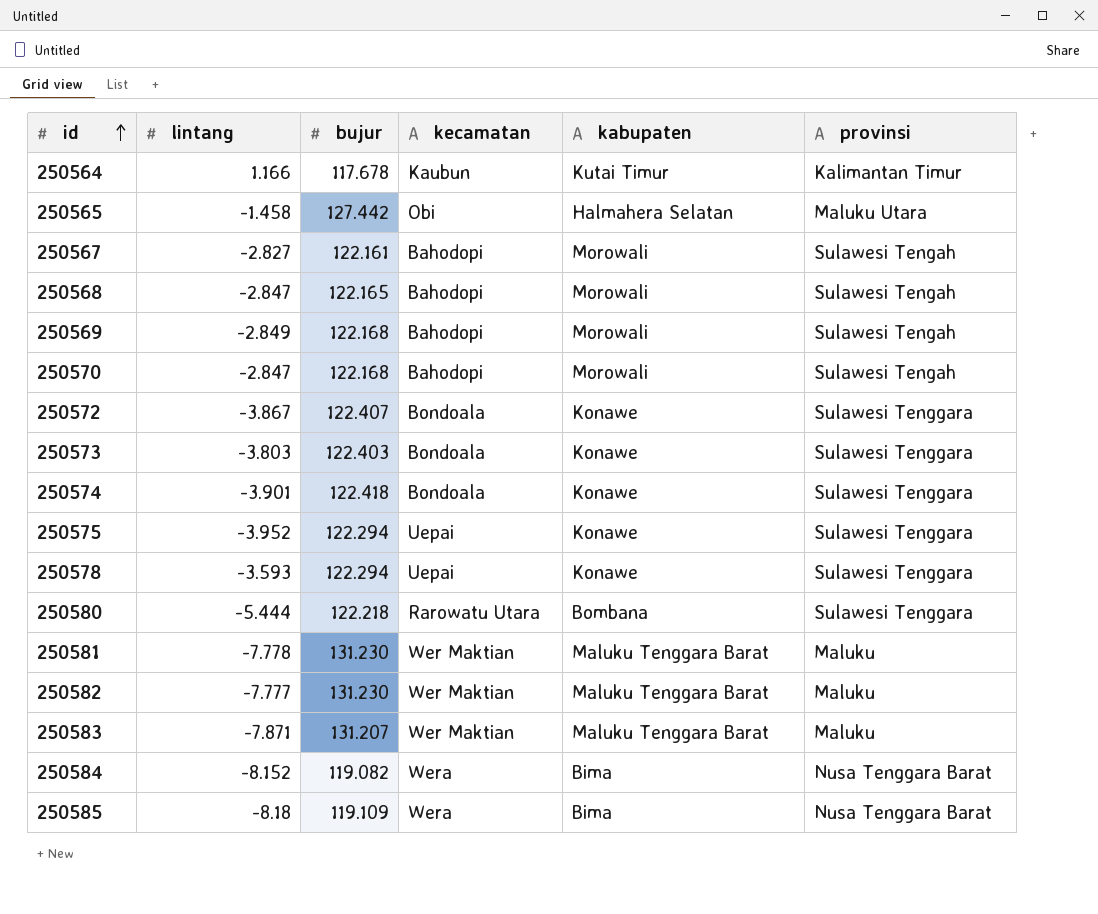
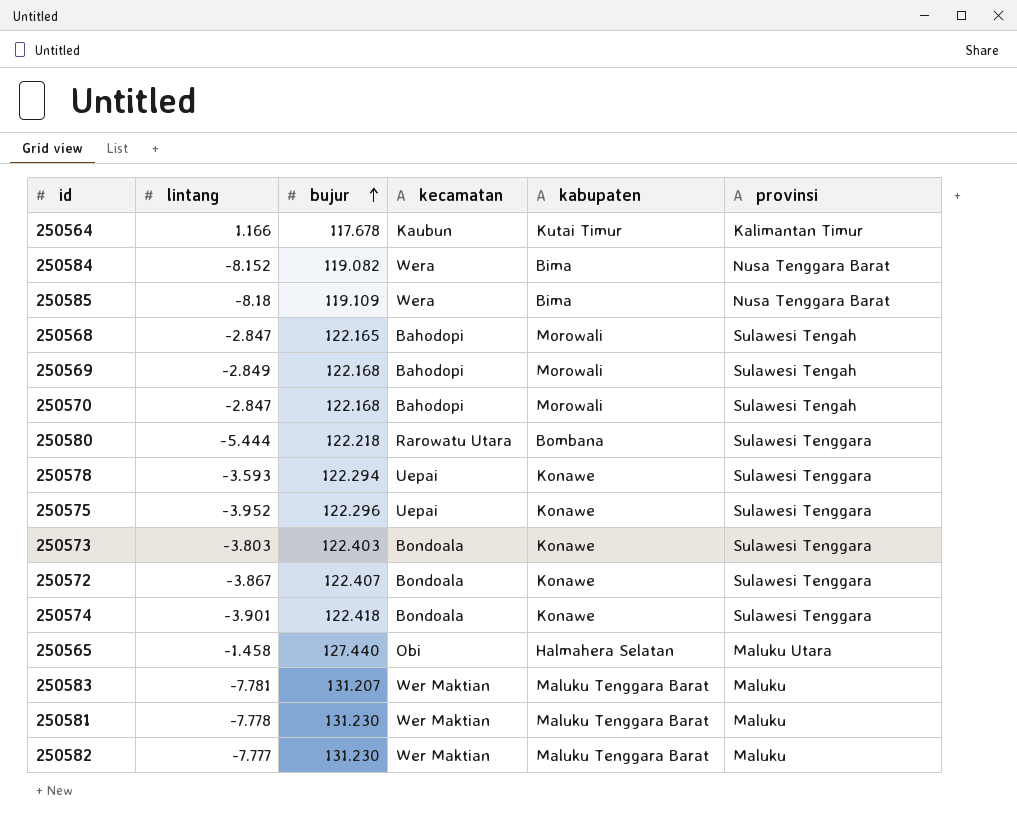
row order: id ascending -> bujur ascending
row 250567: -2.827 | 122.161 | Bahodopi | Morowali | Sulawesi Tengah -> none
250575 | bujur: 122.294 -> 122.296
250565 | bujur: 127.442 -> 127.440
250583 | lintang: -7.871 -> -7.781

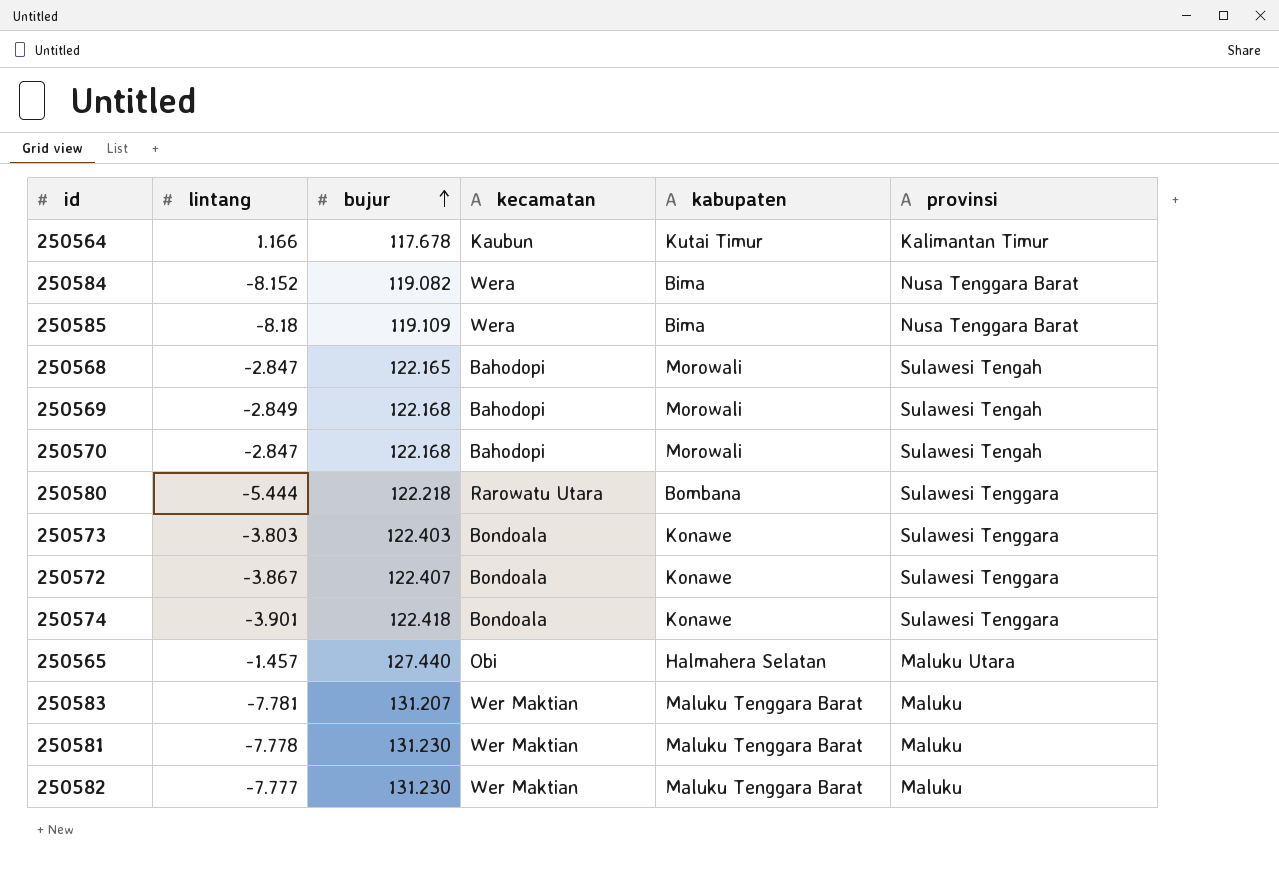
row 250578: -3.593 | 122.294 | Uepai | Konawe | Sulawesi Tenggara -> none
row 250575: -3.952 | 122.296 | Uepai | Konawe | Sulawesi Tenggara -> none
250565 | lintang: -1.458 -> -1.457

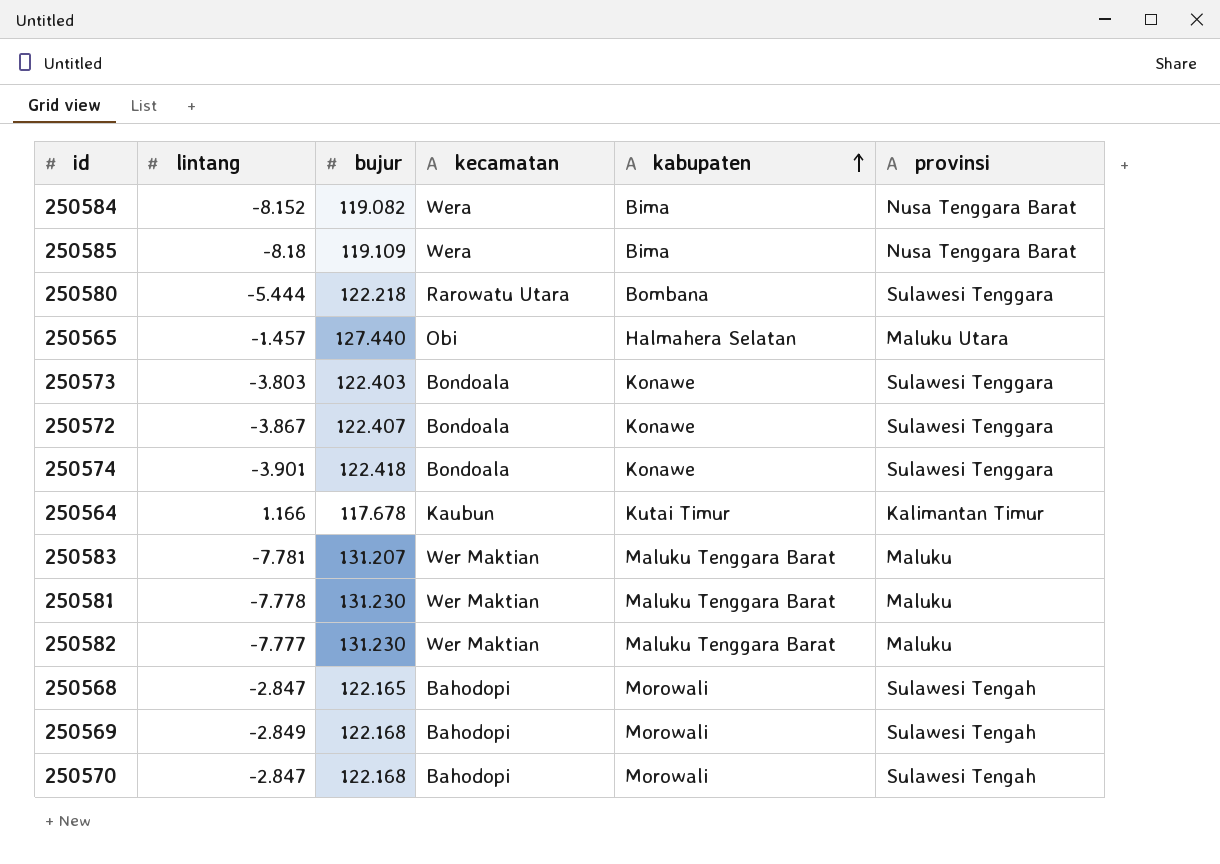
row order: bujur ascending -> kabupaten ascending

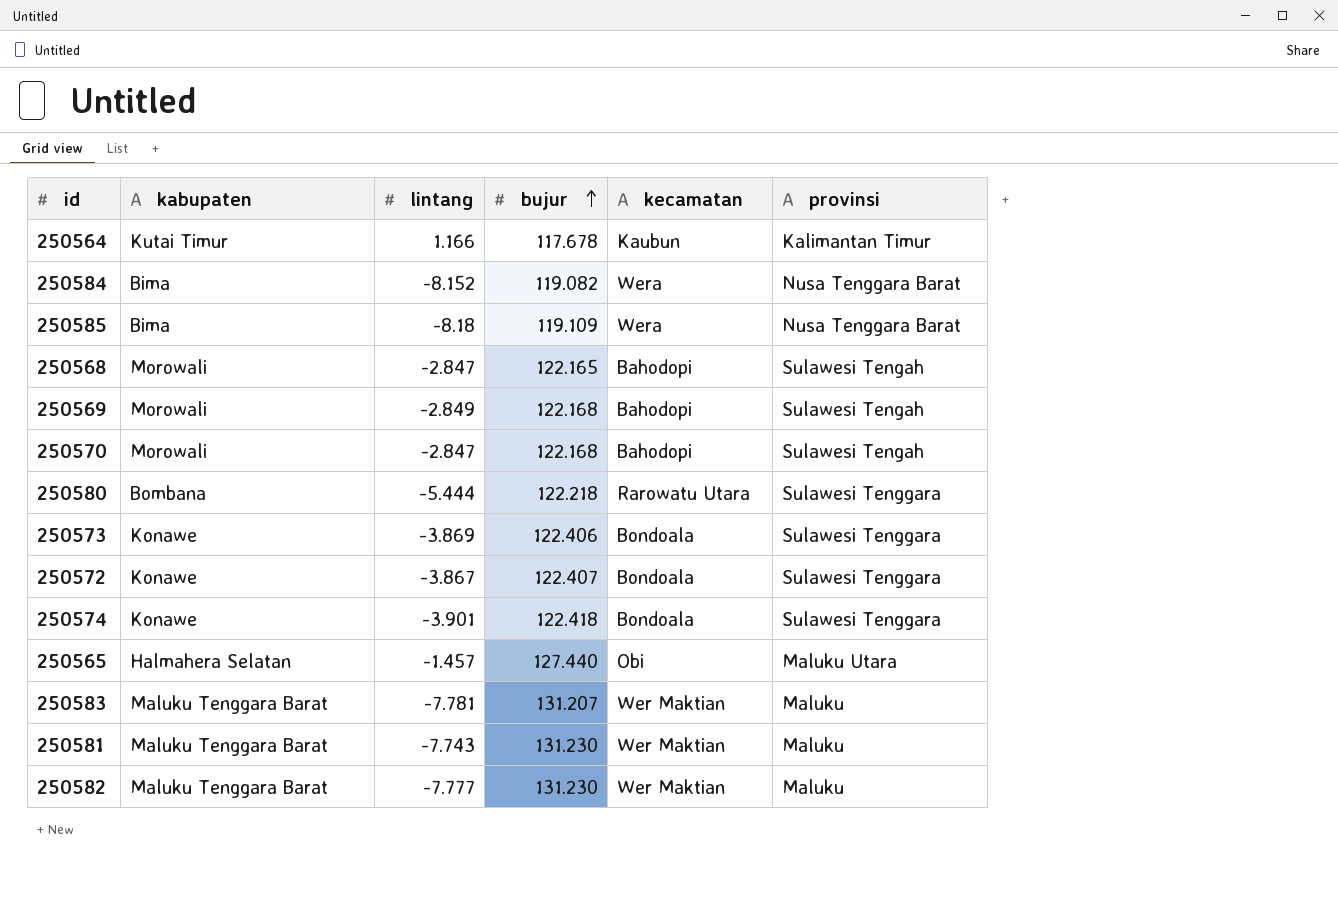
row order: kabupaten ascending -> bujur ascending
column kabupaten | position: 5 -> 2
250573 | lintang: -3.803 -> -3.869
250573 | bujur: 122.403 -> 122.406
250581 | lintang: -7.778 -> -7.743

